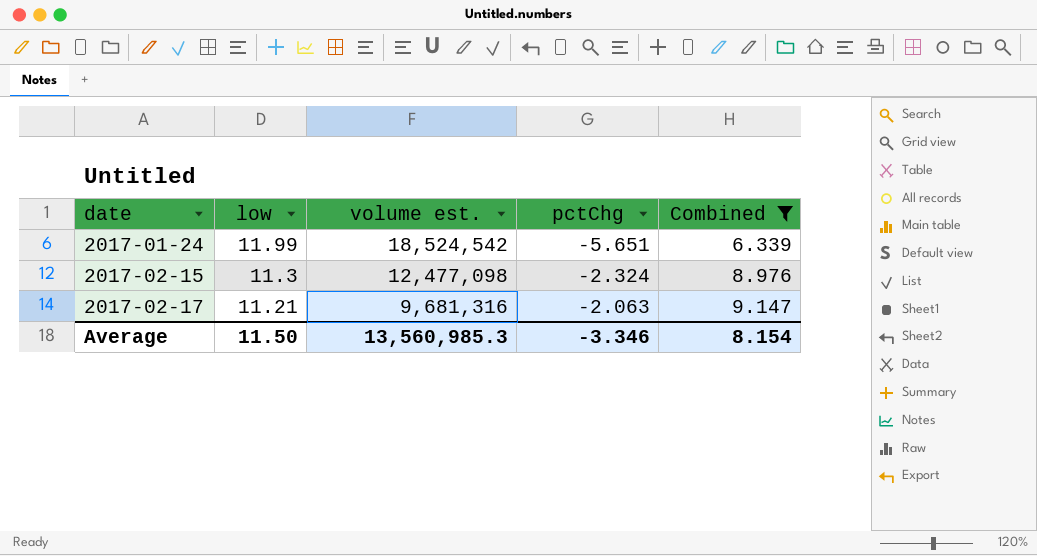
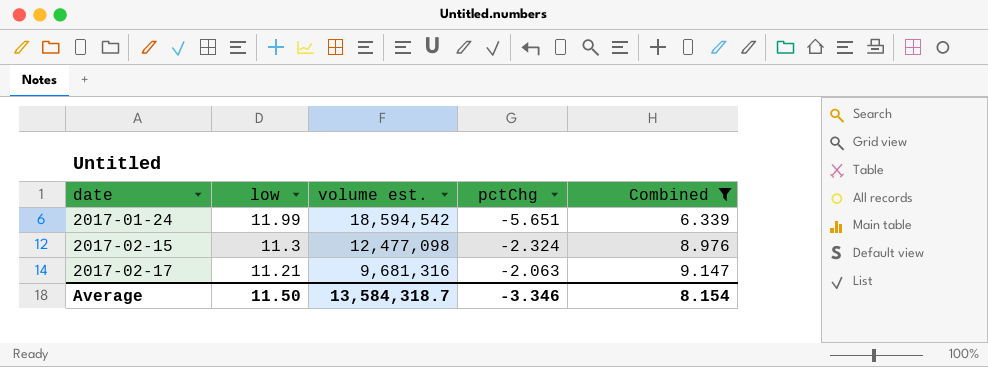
2017-01-24 | volume est.: 18,524,542 -> 18,594,542
Average | volume est.: 13,560,985.3 -> 13,584,318.7

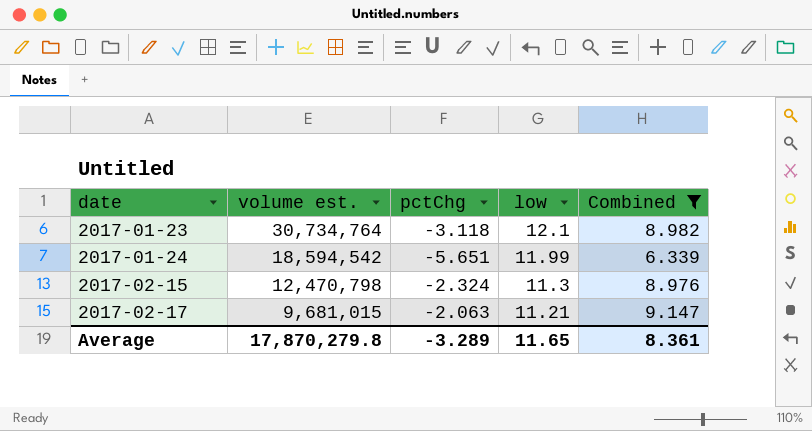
column low | position: 2 -> 4
row 2017-01-23: none -> 30,734,764 | -3.118 | 12.1 | 8.982
2017-02-15 | volume est.: 12,477,098 -> 12,470,798
2017-02-17 | volume est.: 9,681,316 -> 9,681,015
Average | volume est.: 13,584,318.7 -> 17,870,279.8
Average | pctChg: -3.346 -> -3.289
Average | low: 11.50 -> 11.65
Average | Combined: 8.154 -> 8.361

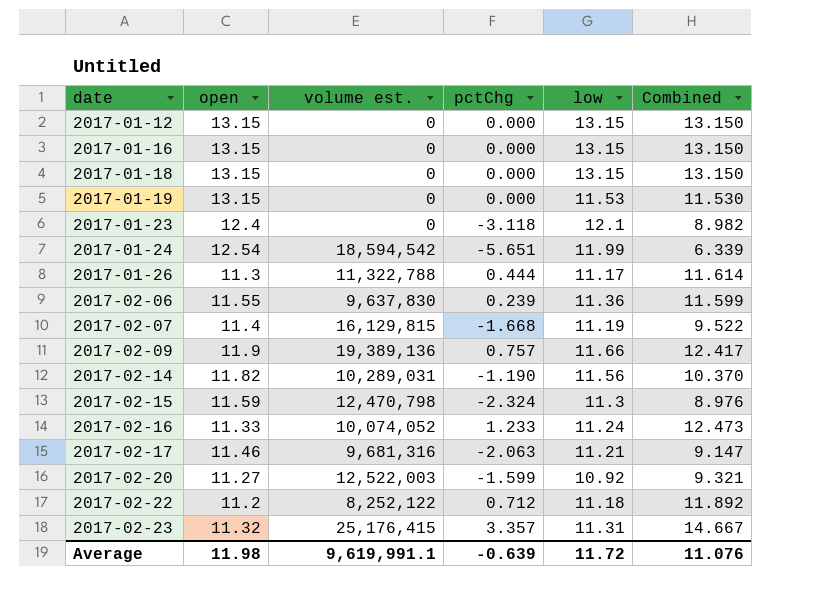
filter: Combined <= 9.147 -> none
column open | position: none -> 2
2017-01-23 | volume est.: 30,734,764 -> 0
2017-02-17 | volume est.: 9,681,015 -> 9,681,316
Average | volume est.: 17,870,279.8 -> 9,619,991.1
Average | pctChg: -3.289 -> -0.639
Average | low: 11.65 -> 11.72
Average | Combined: 8.361 -> 11.076

